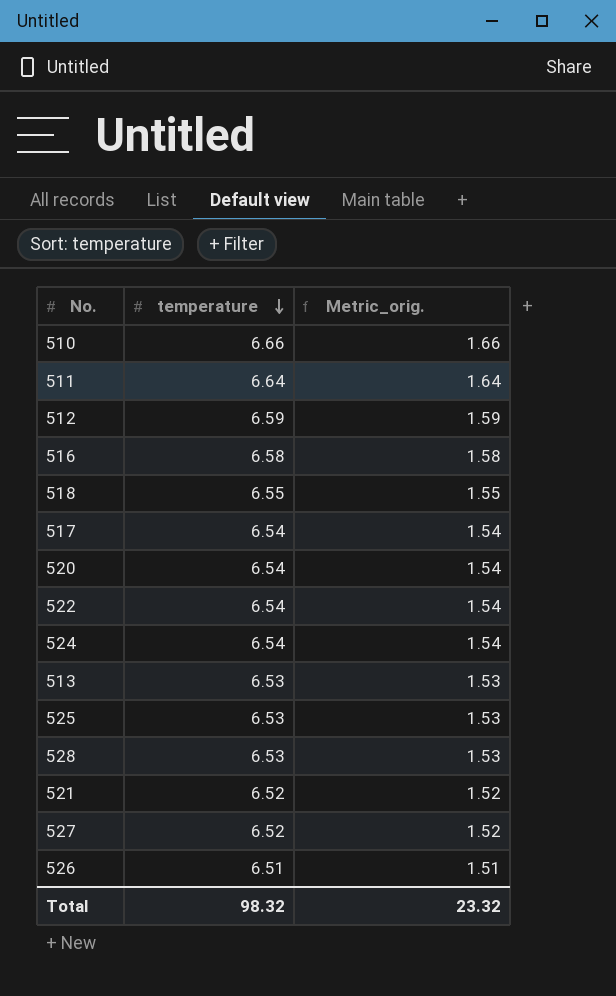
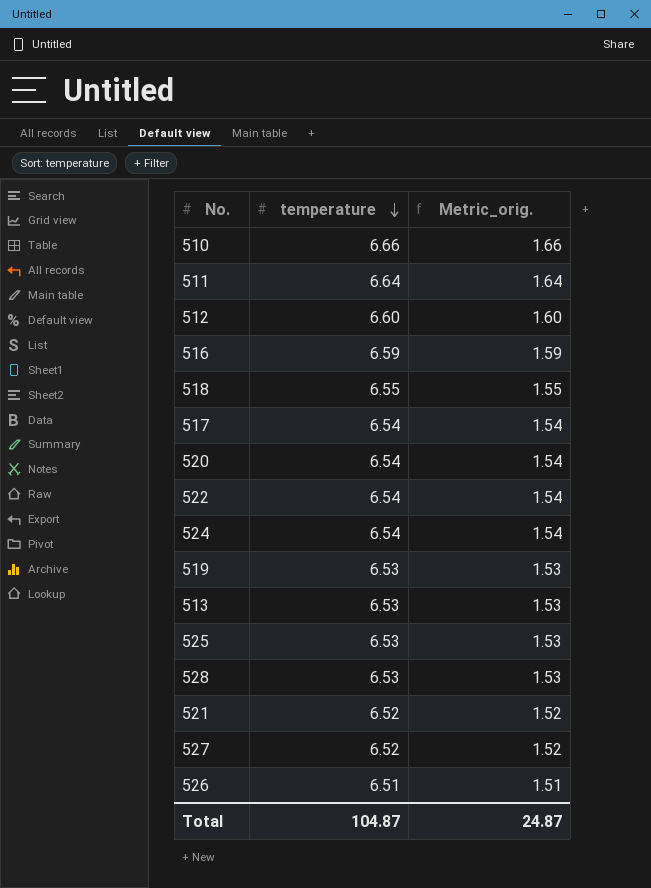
512 | temperature: 6.59 -> 6.60
512 | Metric_orig.: 1.59 -> 1.60
516 | temperature: 6.58 -> 6.59
516 | Metric_orig.: 1.58 -> 1.59
row 519: none -> 6.53 | 1.53
Total | temperature: 98.32 -> 104.87
Total | Metric_orig.: 23.32 -> 24.87

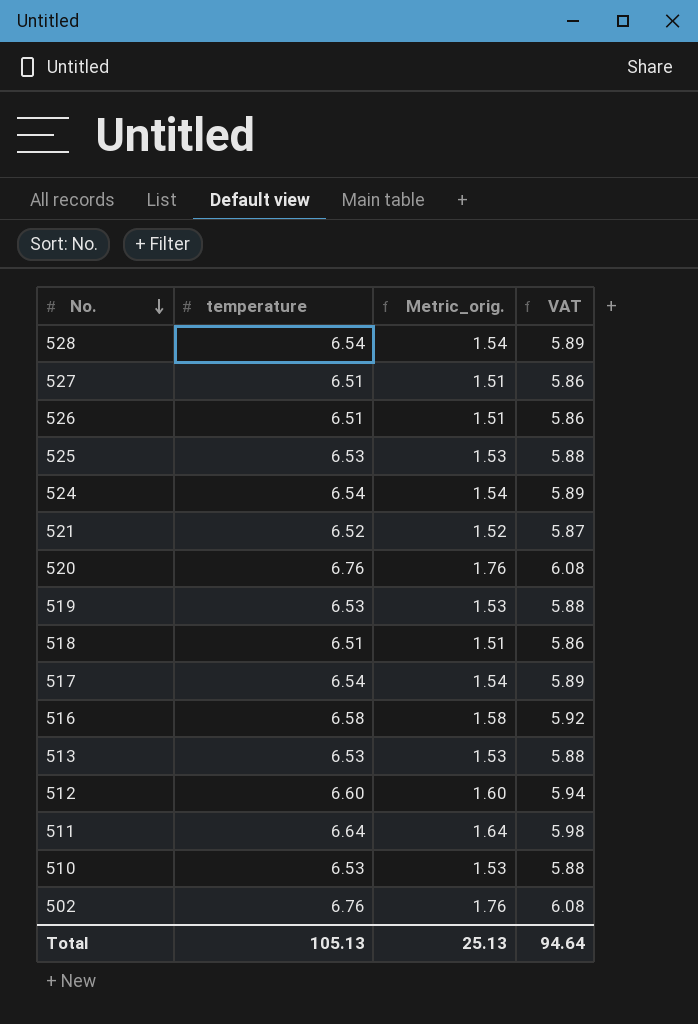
row order: temperature descending -> No. descending
column VAT | formula: none -> [temperature] * 0.9
row 522: 6.54 | 1.54 -> none
528 | temperature: 6.53 -> 6.54
528 | Metric_orig.: 1.53 -> 1.54
527 | temperature: 6.52 -> 6.51
527 | Metric_orig.: 1.52 -> 1.51
520 | temperature: 6.54 -> 6.76
520 | Metric_orig.: 1.54 -> 1.76
518 | temperature: 6.55 -> 6.51
518 | Metric_orig.: 1.55 -> 1.51
516 | temperature: 6.59 -> 6.58
516 | Metric_orig.: 1.59 -> 1.58
510 | temperature: 6.66 -> 6.53
510 | Metric_orig.: 1.66 -> 1.53
row 502: none -> 6.76 | 1.76 | 6.08
Total | temperature: 104.87 -> 105.13
Total | Metric_orig.: 24.87 -> 25.13

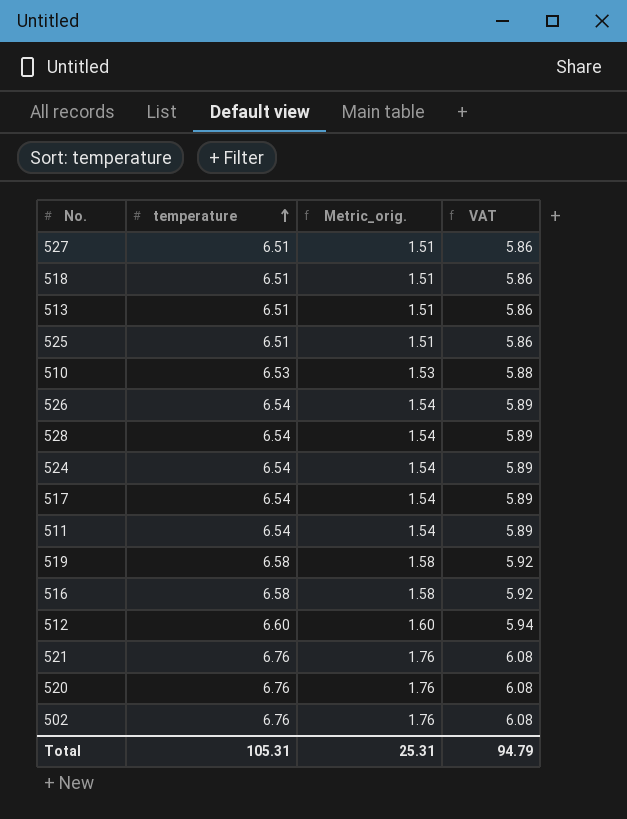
row order: No. descending -> temperature ascending
513 | temperature: 6.53 -> 6.51
513 | Metric_orig.: 1.53 -> 1.51
513 | VAT: 5.88 -> 5.86
525 | temperature: 6.53 -> 6.51
525 | Metric_orig.: 1.53 -> 1.51
525 | VAT: 5.88 -> 5.86
526 | temperature: 6.51 -> 6.54
526 | Metric_orig.: 1.51 -> 1.54
526 | VAT: 5.86 -> 5.89
511 | temperature: 6.64 -> 6.54
511 | Metric_orig.: 1.64 -> 1.54
511 | VAT: 5.98 -> 5.89
519 | temperature: 6.53 -> 6.58
519 | Metric_orig.: 1.53 -> 1.58
519 | VAT: 5.88 -> 5.92
521 | temperature: 6.52 -> 6.76
521 | Metric_orig.: 1.52 -> 1.76
521 | VAT: 5.87 -> 6.08
Total | temperature: 105.13 -> 105.31
Total | Metric_orig.: 25.13 -> 25.31
Total | VAT: 94.64 -> 94.79

